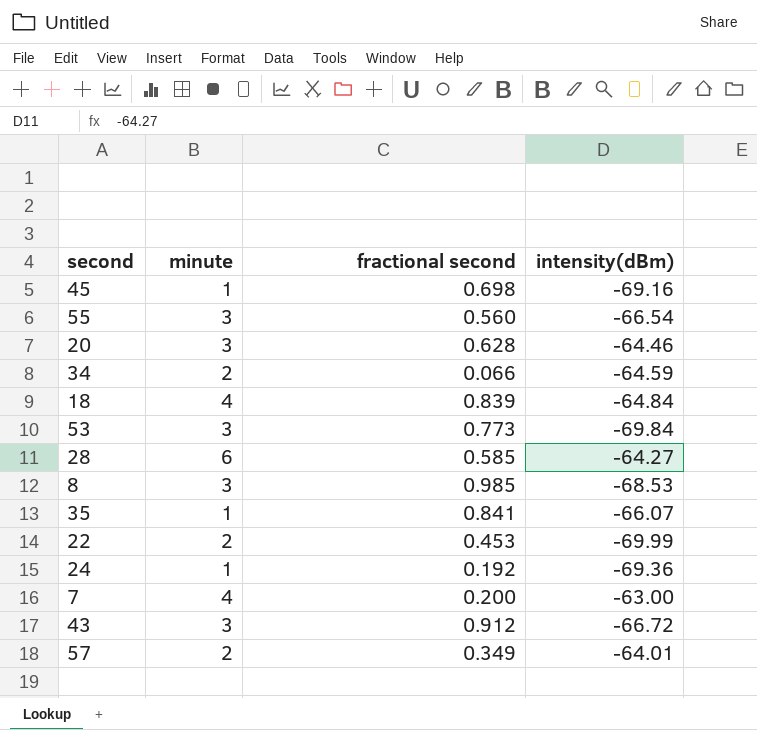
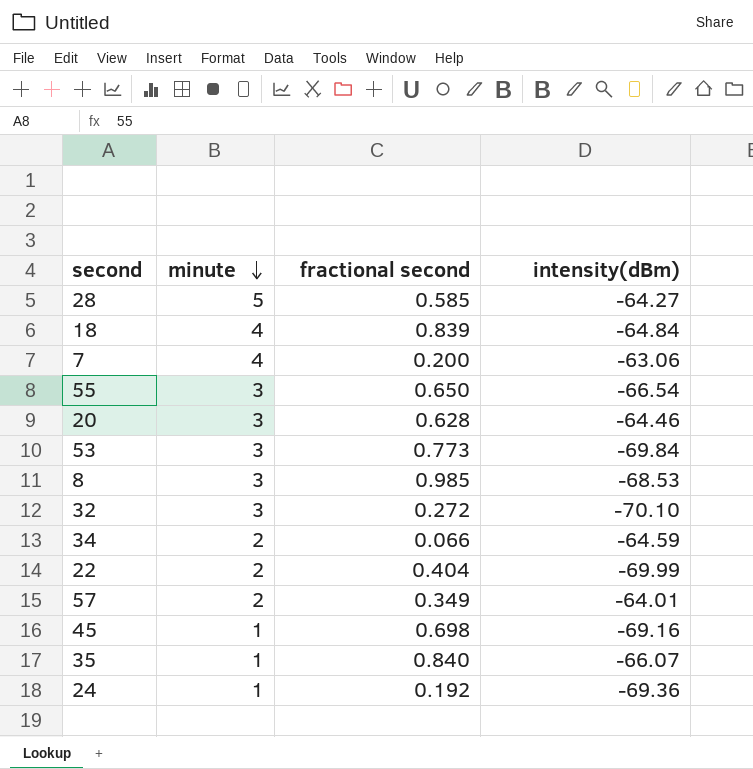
row order: none -> minute descending
row 43: 3 | 0.912 | -66.72 -> none
28 | minute: 6 -> 5
7 | intensity(dBm): -63.00 -> -63.06
55 | fractional second: 0.560 -> 0.650
row 32: none -> 3 | 0.272 | -70.10
22 | fractional second: 0.453 -> 0.404
35 | fractional second: 0.841 -> 0.840

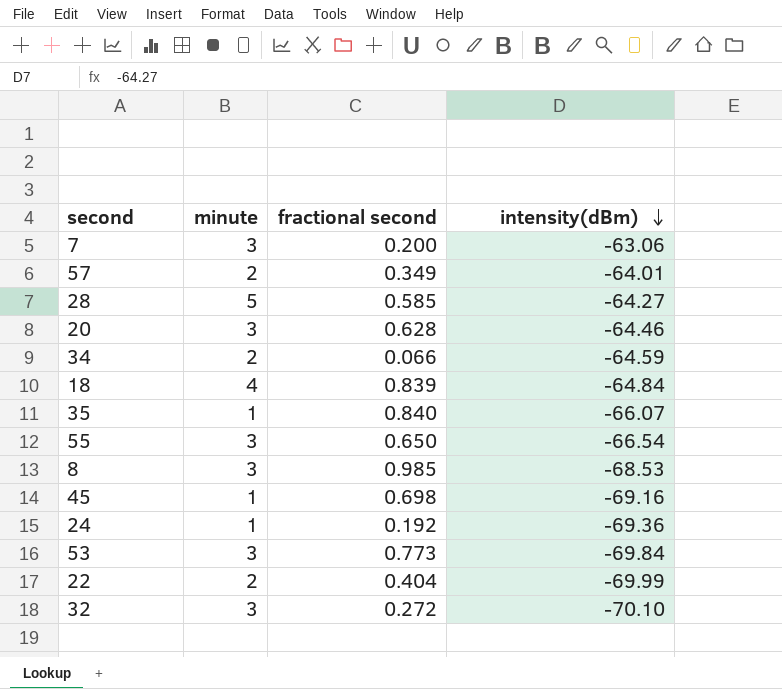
row order: minute descending -> intensity(dBm) descending
7 | minute: 4 -> 3

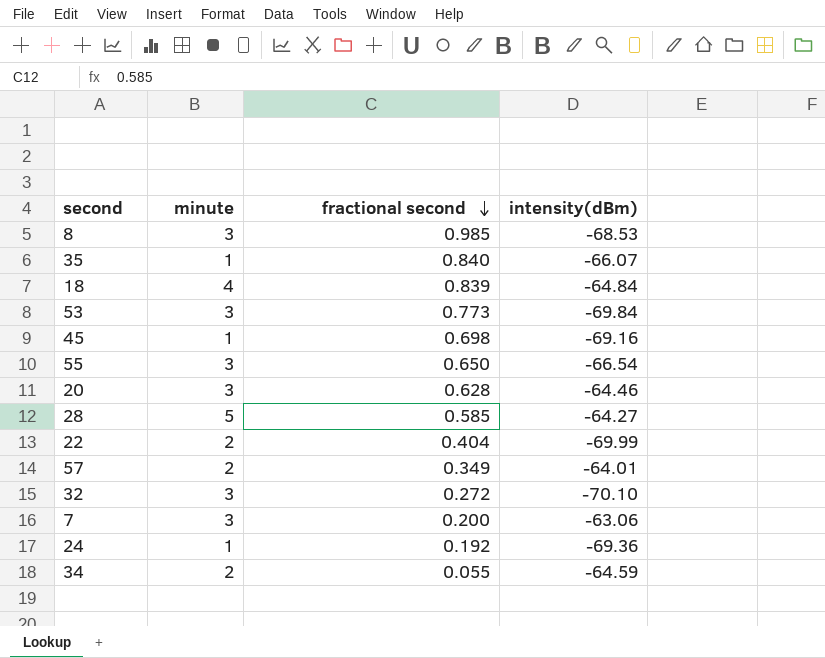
row order: intensity(dBm) descending -> fractional second descending
34 | fractional second: 0.066 -> 0.055

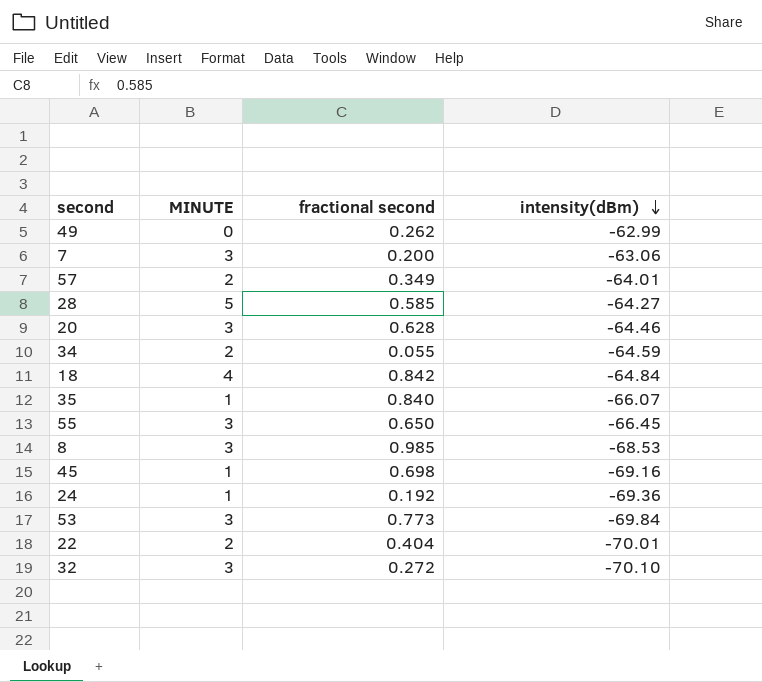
row order: fractional second descending -> intensity(dBm) descending
column name: minute -> MINUTE
row 49: none -> 0 | 0.262 | -62.99
18 | fractional second: 0.839 -> 0.842
55 | intensity(dBm): -66.54 -> -66.45
22 | intensity(dBm): -69.99 -> -70.01

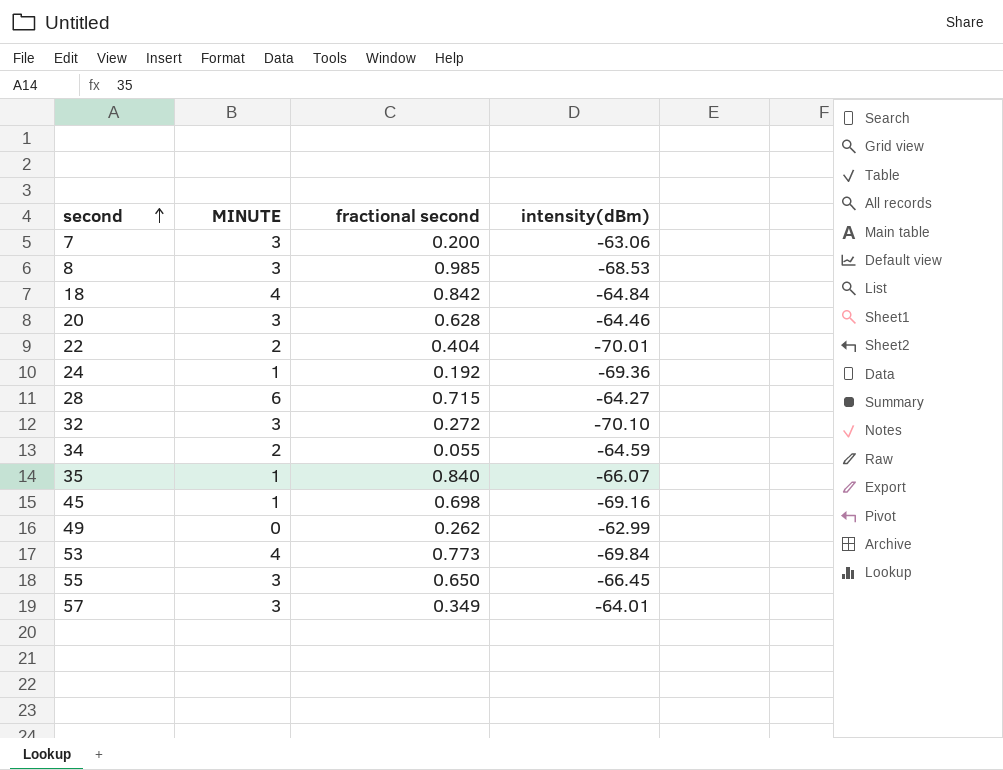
row order: intensity(dBm) descending -> second ascending
28 | MINUTE: 5 -> 6
28 | fractional second: 0.585 -> 0.715
53 | MINUTE: 3 -> 4
57 | MINUTE: 2 -> 3

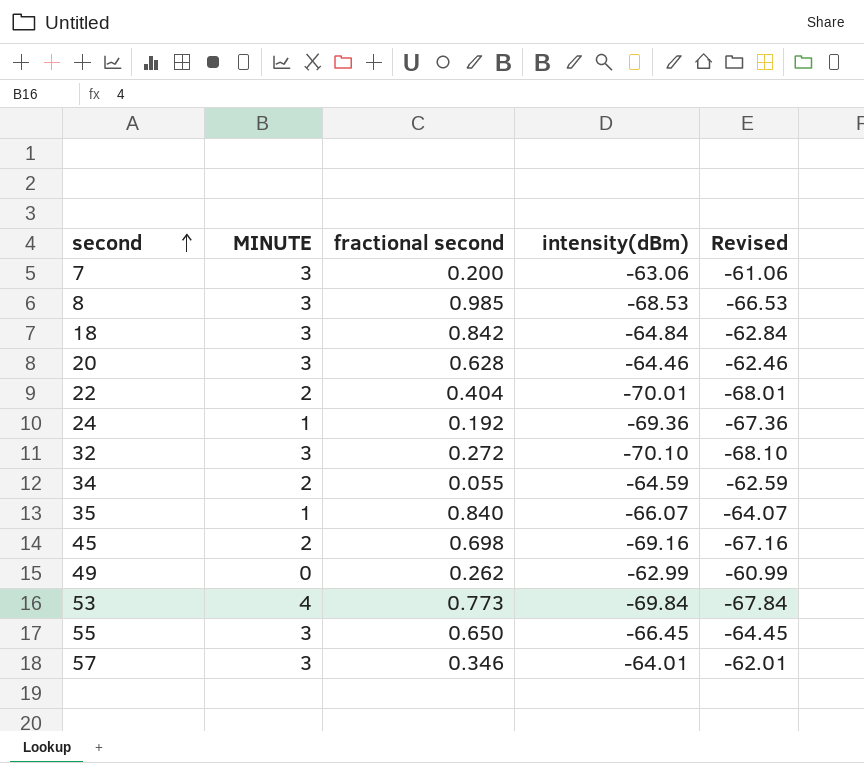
column Revised | formula: none -> [intensity(dBm)] + 2
row 28: 6 | 0.715 | -64.27 -> none
18 | MINUTE: 4 -> 3
45 | MINUTE: 1 -> 2
57 | fractional second: 0.349 -> 0.346

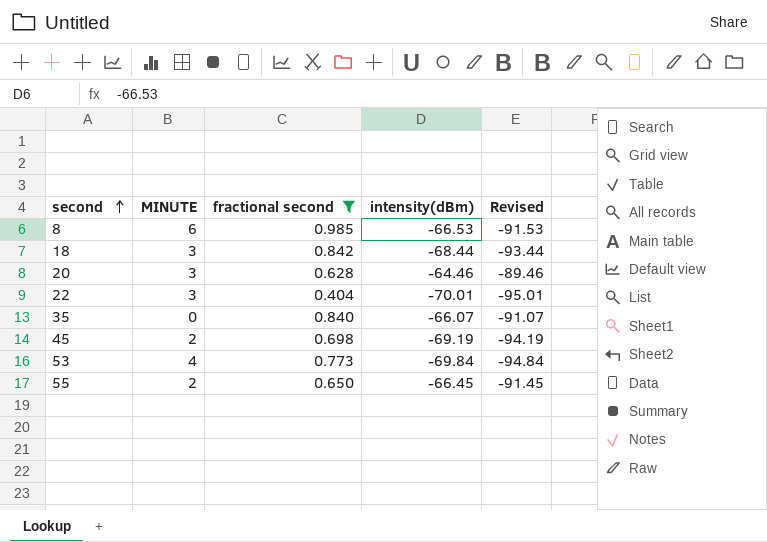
filter: none -> fractional second >= 0.404
column Revised | formula: [intensity(dBm)] + 2 -> [intensity(dBm)] - 25
8 | MINUTE: 3 -> 6
8 | intensity(dBm): -68.53 -> -66.53
18 | intensity(dBm): -64.84 -> -68.44
22 | MINUTE: 2 -> 3
35 | MINUTE: 1 -> 0
45 | intensity(dBm): -69.16 -> -69.19
55 | MINUTE: 3 -> 2

